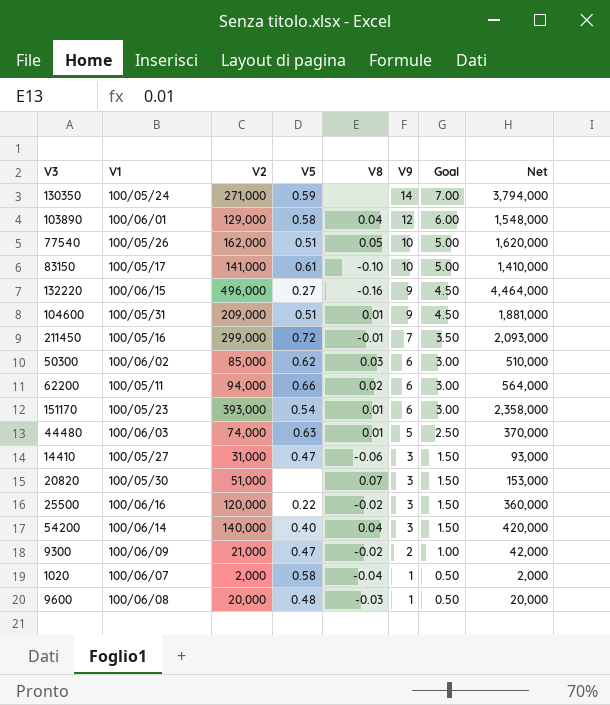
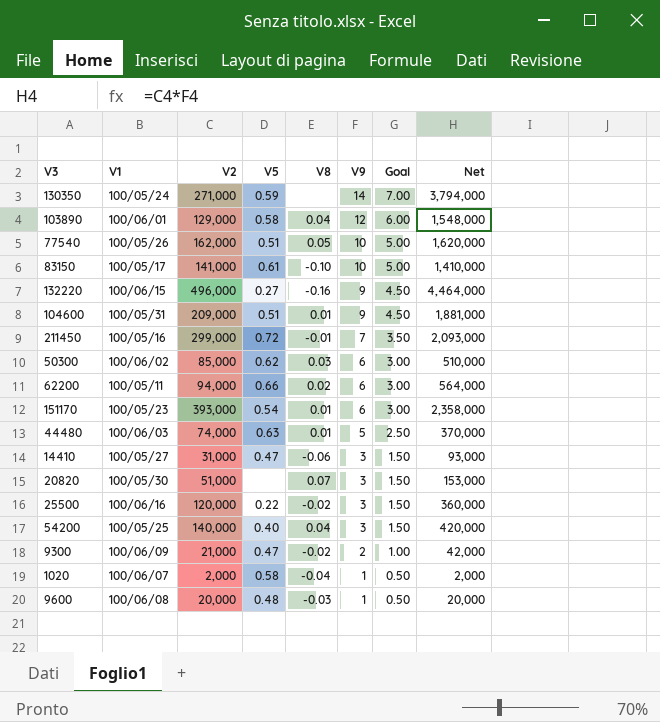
54200 | V1: 100/06/14 -> 100/05/25

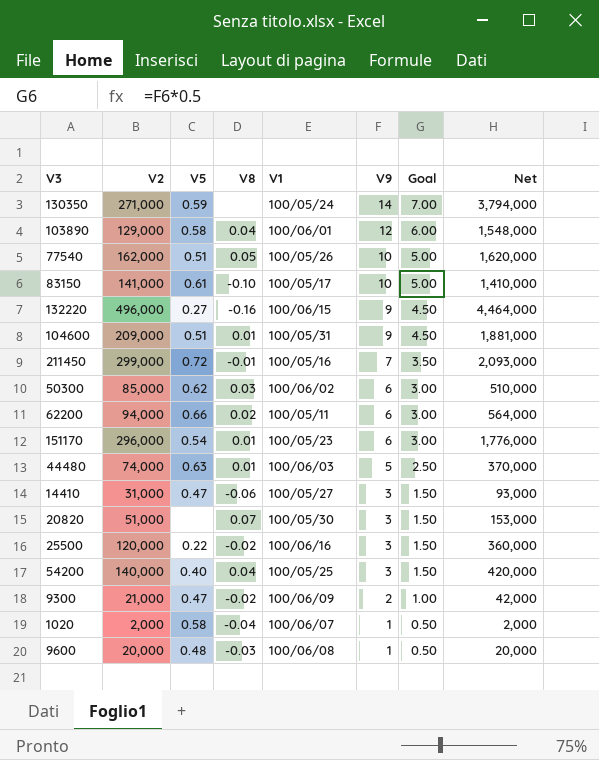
column V1 | position: 2 -> 5
151170 | V2: 393,000 -> 296,000
151170 | Net: 2,358,000 -> 1,776,000

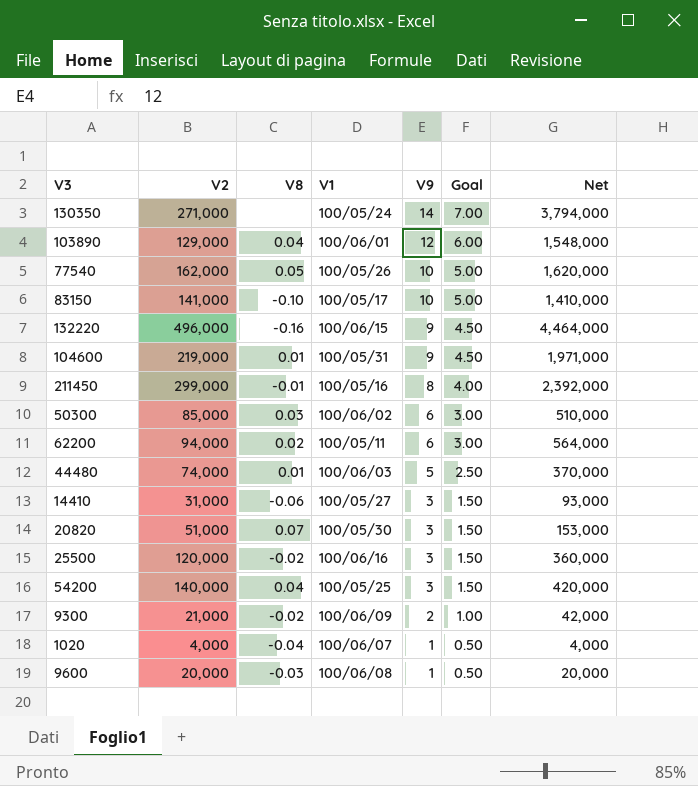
column V5 | position: 3 -> none
row 151170: 296,000 | 0.54 | 0.01 | 100/05/23 | 6 | 3.00 | 1,776,000 -> none
104600 | V2: 209,000 -> 219,000
104600 | Net: 1,881,000 -> 1,971,000
211450 | V9: 7 -> 8
211450 | Goal: 3.50 -> 4.00
211450 | Net: 2,093,000 -> 2,392,000
1020 | V2: 2,000 -> 4,000
1020 | Net: 2,000 -> 4,000

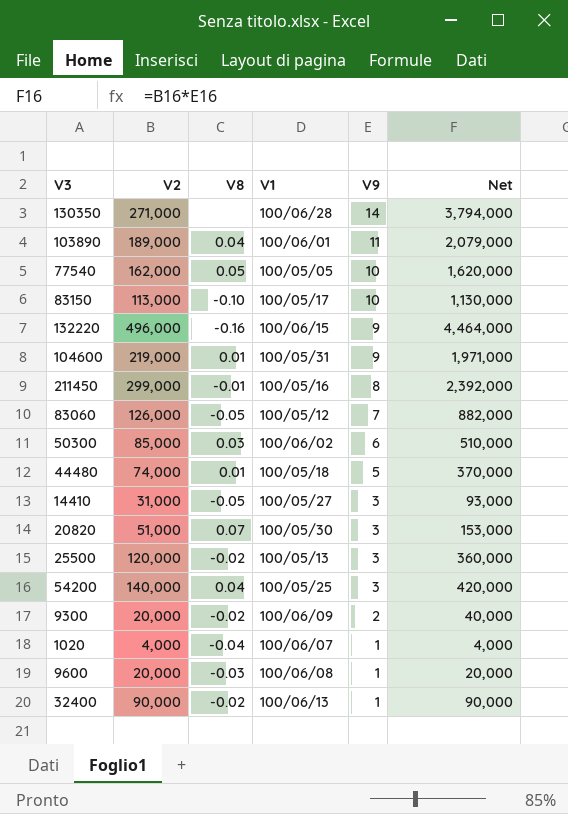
column Goal | formula: [V9] * 0.5 -> none
row 62200: 94,000 | 0.02 | 100/05/11 | 6 | 3.00 | 564,000 -> none
130350 | V1: 100/05/24 -> 100/06/28
103890 | V2: 129,000 -> 189,000
103890 | V9: 12 -> 11
103890 | Net: 1,548,000 -> 2,079,000
77540 | V1: 100/05/26 -> 100/05/05
83150 | V2: 141,000 -> 113,000
83150 | Net: 1,410,000 -> 1,130,000
row 83060: none -> 126,000 | -0.05 | 100/05/12 | 7 | 882,000
44480 | V1: 100/06/03 -> 100/05/18
14410 | V8: -0.06 -> -0.05
25500 | V1: 100/06/16 -> 100/05/13
9300 | V2: 21,000 -> 20,000
9300 | Net: 42,000 -> 40,000
row 32400: none -> 90,000 | -0.02 | 100/06/13 | 1 | 90,000

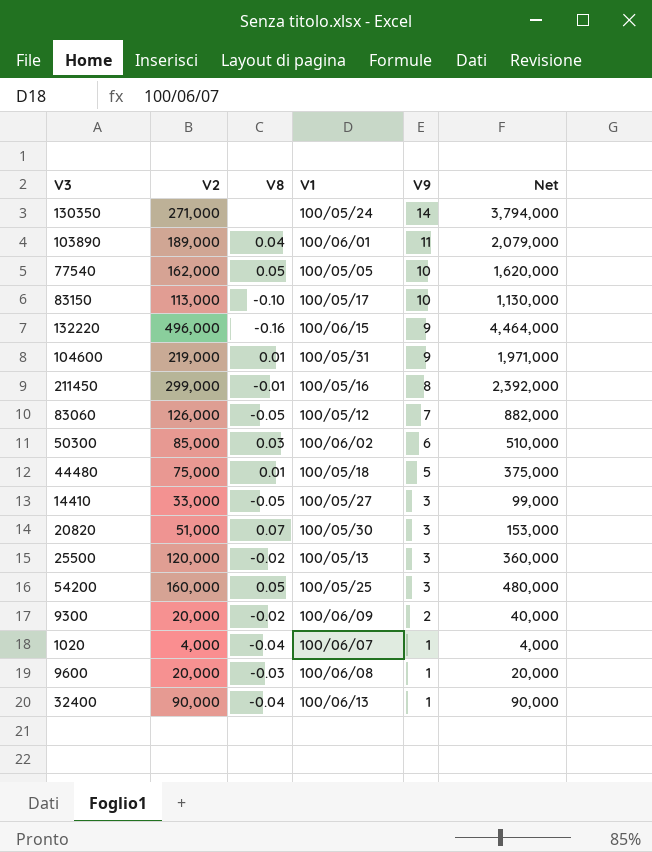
130350 | V1: 100/06/28 -> 100/05/24
44480 | V2: 74,000 -> 75,000
44480 | Net: 370,000 -> 375,000
14410 | V2: 31,000 -> 33,000
14410 | Net: 93,000 -> 99,000
54200 | V2: 140,000 -> 160,000
54200 | V8: 0.04 -> 0.05
54200 | Net: 420,000 -> 480,000
32400 | V8: -0.02 -> -0.04

